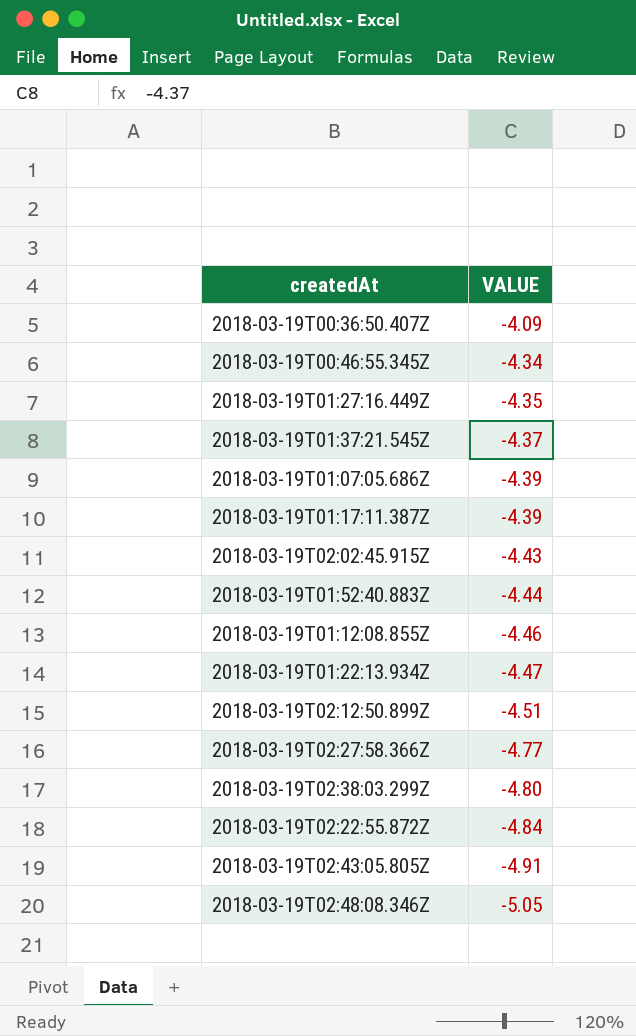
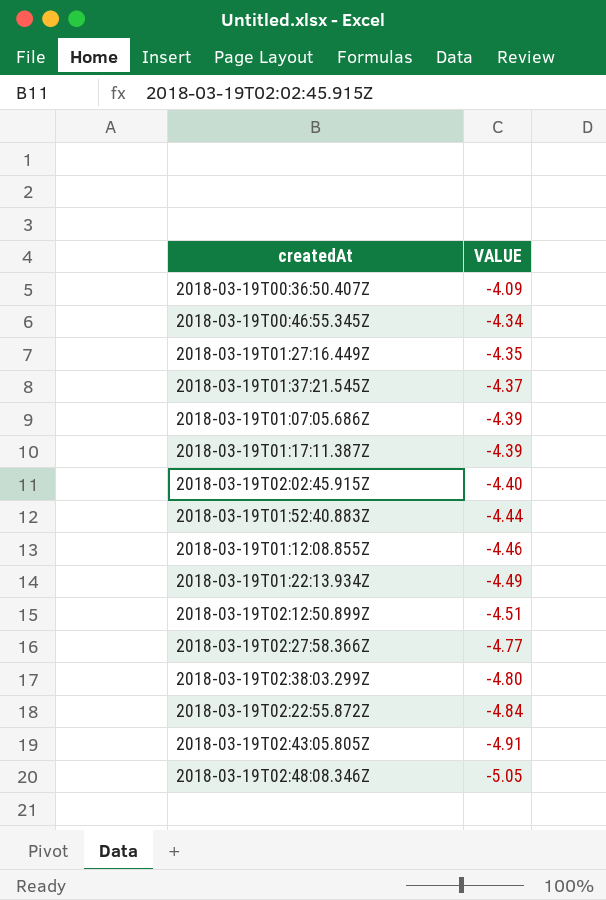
2018-03-19T02:02:45.915Z | VALUE: -4.43 -> -4.40
2018-03-19T01:22:13.934Z | VALUE: -4.47 -> -4.49

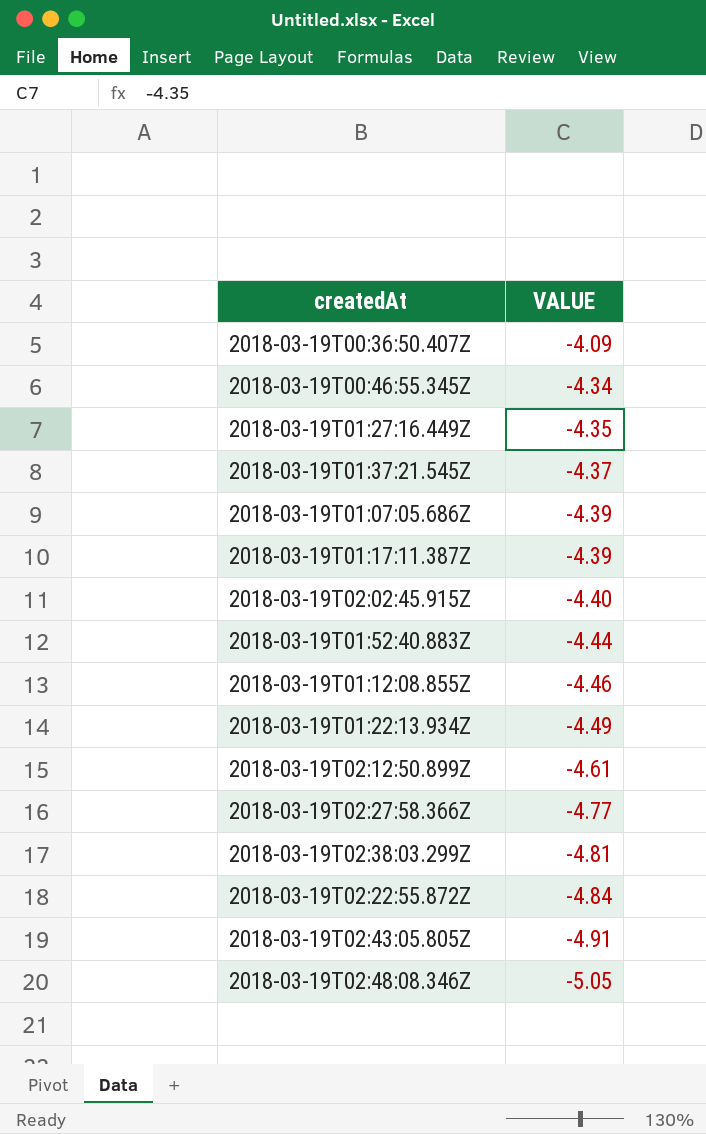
2018-03-19T02:12:50.899Z | VALUE: -4.51 -> -4.61
2018-03-19T02:38:03.299Z | VALUE: -4.80 -> -4.81

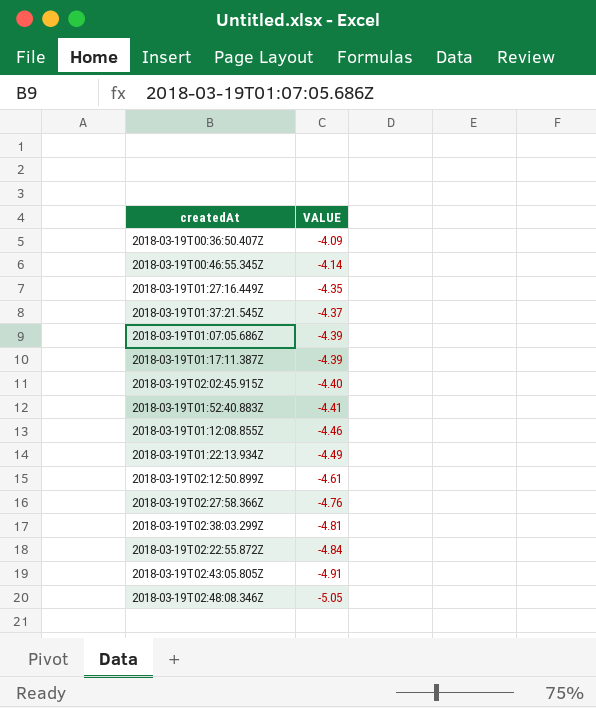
2018-03-19T00:46:55.345Z | VALUE: -4.34 -> -4.14
2018-03-19T01:52:40.883Z | VALUE: -4.44 -> -4.41
2018-03-19T02:27:58.366Z | VALUE: -4.77 -> -4.76

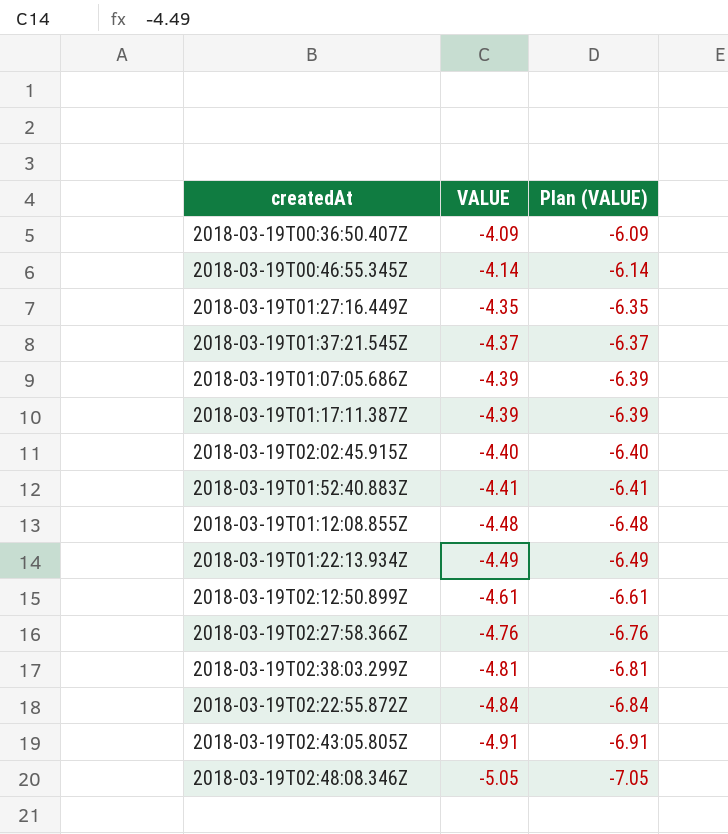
column Plan (VALUE) | formula: none -> [VALUE] - 2
2018-03-19T01:12:08.855Z | VALUE: -4.46 -> -4.48

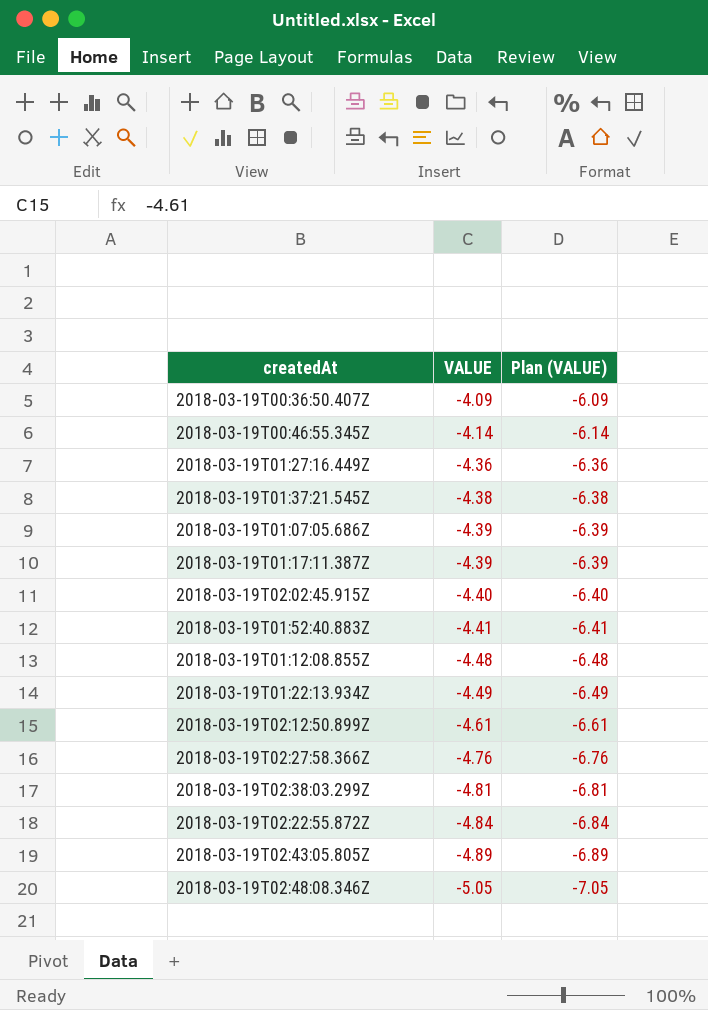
2018-03-19T01:27:16.449Z | VALUE: -4.35 -> -4.36
2018-03-19T01:27:16.449Z | Plan (VALUE): -6.35 -> -6.36
2018-03-19T01:37:21.545Z | VALUE: -4.37 -> -4.38
2018-03-19T01:37:21.545Z | Plan (VALUE): -6.37 -> -6.38
2018-03-19T02:43:05.805Z | VALUE: -4.91 -> -4.89
2018-03-19T02:43:05.805Z | Plan (VALUE): -6.91 -> -6.89

